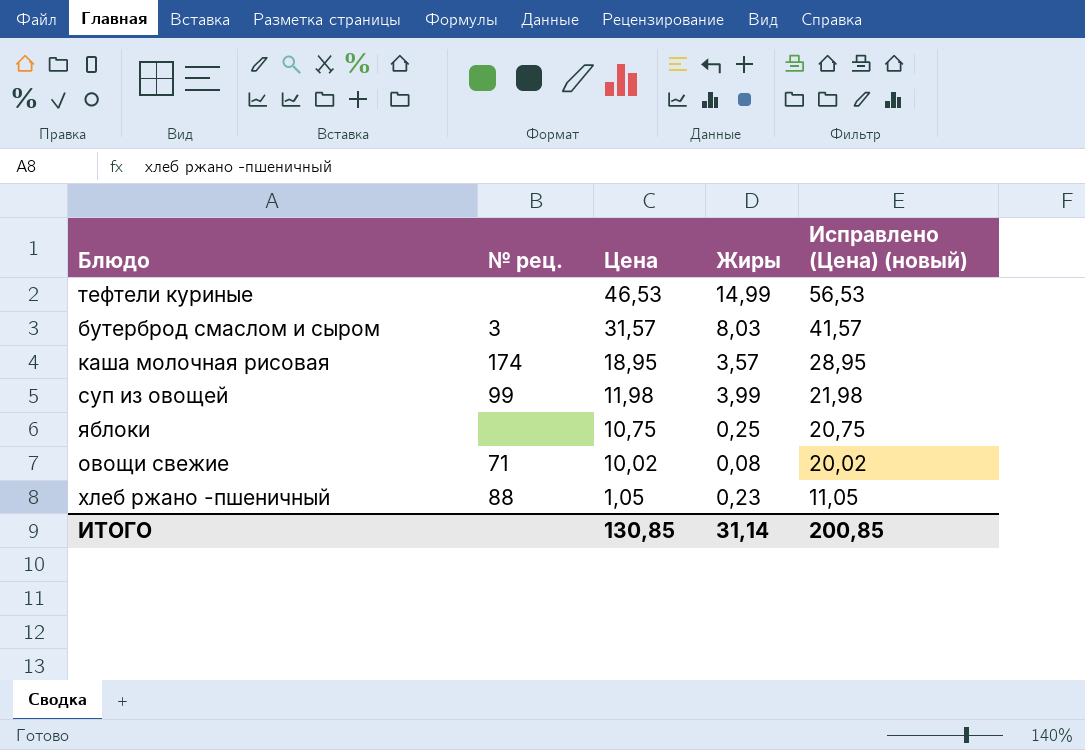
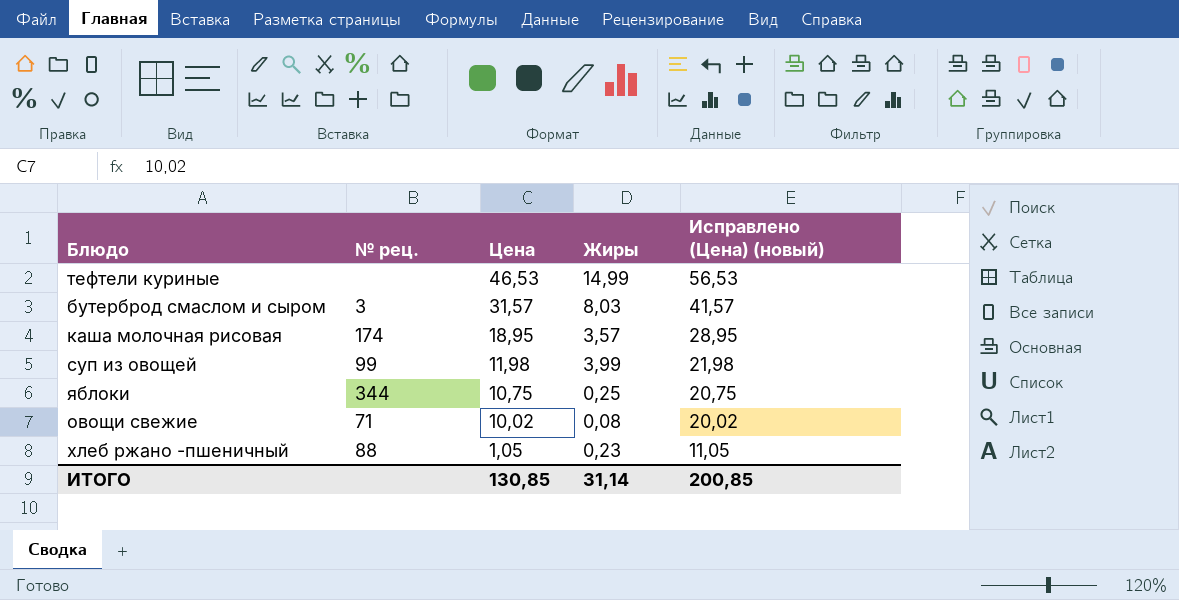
яблоки | № рец.: none -> 344

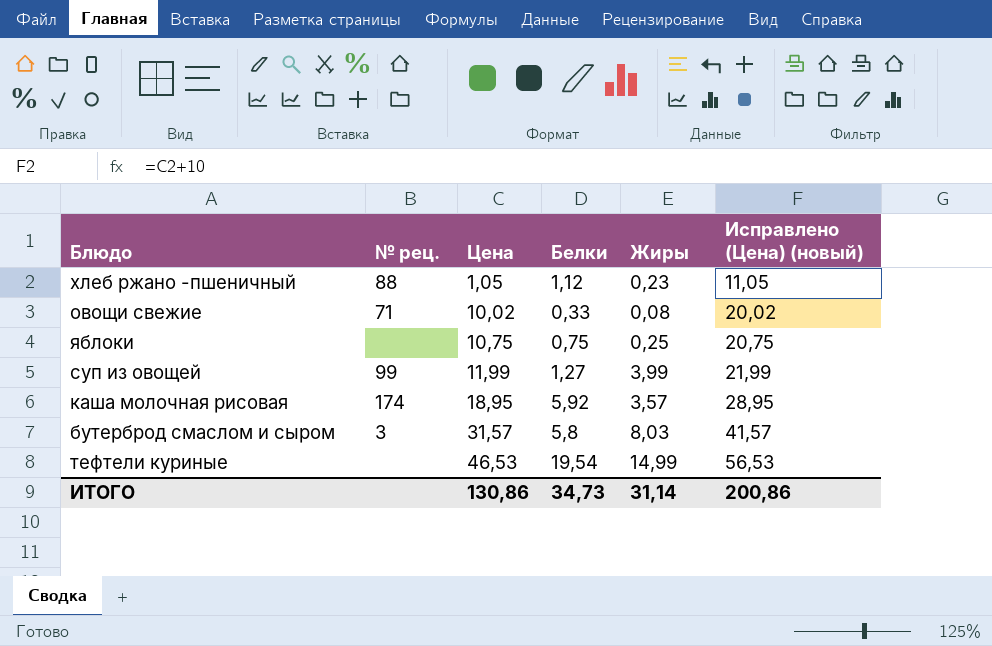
row order: Цена descending -> Цена ascending
column Белки | position: none -> 4
яблоки | № рец.: 344 -> none
суп из овощей | Цена: 11,98 -> 11,99
суп из овощей | Исправлено (Цена) (новый): 21,98 -> 21,99
ИТОГО | Цена: 130,85 -> 130,86
ИТОГО | Исправлено (Цена) (новый): 200,85 -> 200,86

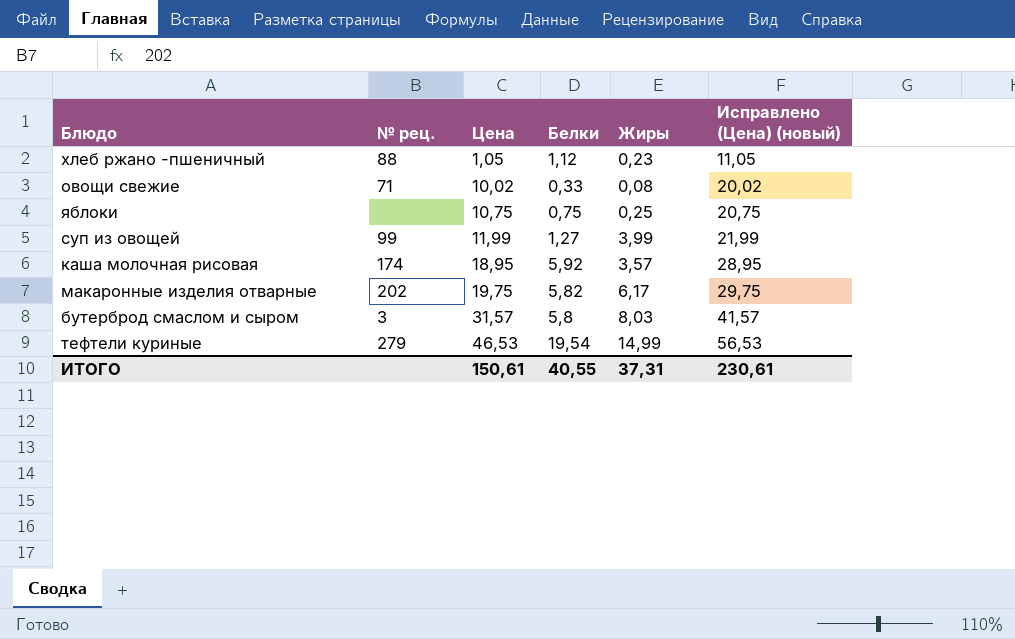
row макаронные изделия отварные: none -> 202 | 19,75 | 5,82 | 6,17 | 29,75
тефтели куриные | № рец.: none -> 279
ИТОГО | Цена: 130,86 -> 150,61
ИТОГО | Белки: 34,73 -> 40,55
ИТОГО | Жиры: 31,14 -> 37,31
ИТОГО | Исправлено (Цена) (новый): 200,86 -> 230,61

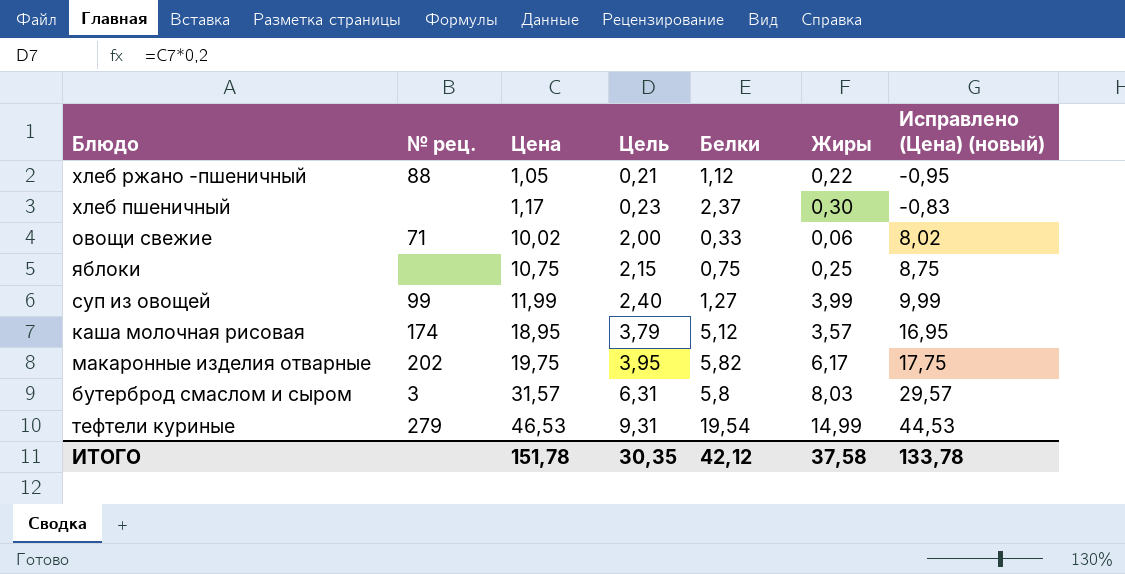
column Цель | formula: none -> [Цена] * 0,2
column Исправлено (Цена) (новый) | formula: [Цена] + 10 -> [Цена] - 2
хлеб ржано -пшеничный | Жиры: 0,23 -> 0,22
row хлеб пшеничный: none -> none | 1,17 | 0,23 | 2,37 | 0,30 | -0,83
овощи свежие | Жиры: 0,08 -> 0,06
каша молочная рисовая | Белки: 5,92 -> 5,12
ИТОГО | Цена: 150,61 -> 151,78
ИТОГО | Белки: 40,55 -> 42,12
ИТОГО | Жиры: 37,31 -> 37,58
ИТОГО | Исправлено (Цена) (новый): 230,61 -> 133,78

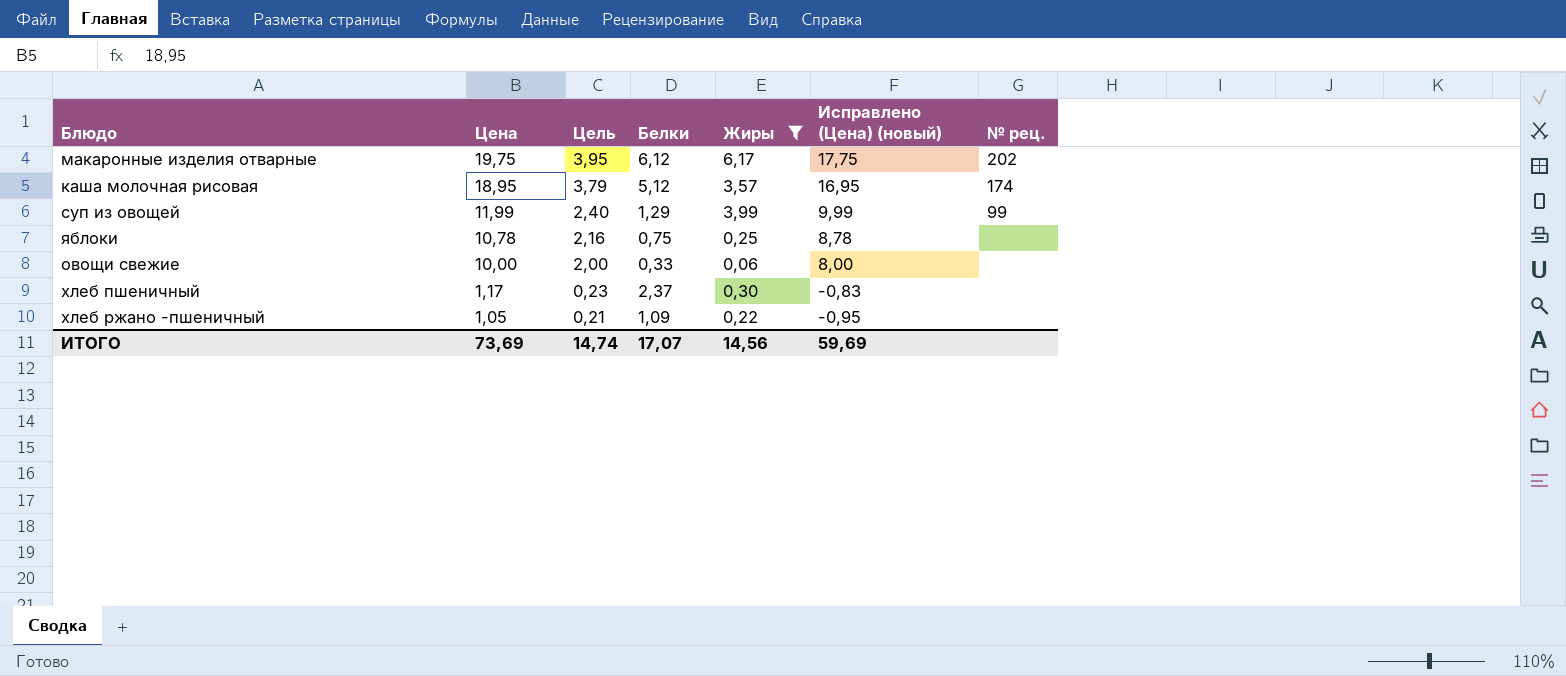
filter: none -> Жиры <= 6,17
row order: Цена ascending -> Цена descending
column № рец. | position: 2 -> 7
макаронные изделия отварные | Белки: 5,82 -> 6,12
суп из овощей | Белки: 1,27 -> 1,29
яблоки | Цена: 10,75 -> 10,78
яблоки | Цель: 2,15 -> 2,16
яблоки | Исправлено (Цена) (новый): 8,75 -> 8,78
овощи свежие | Цена: 10,02 -> 10,00
овощи свежие | Исправлено (Цена) (новый): 8,02 -> 8,00
овощи свежие | № рец.: 71 -> none
хлеб ржано -пшеничный | Белки: 1,12 -> 1,09
хлеб ржано -пшеничный | № рец.: 88 -> none
ИТОГО | Цена: 151,78 -> 73,69
ИТОГО | Цель: 30,35 -> 14,74
ИТОГО | Белки: 42,12 -> 17,07
ИТОГО | Жиры: 37,58 -> 14,56
ИТОГО | Исправлено (Цена) (новый): 133,78 -> 59,69

